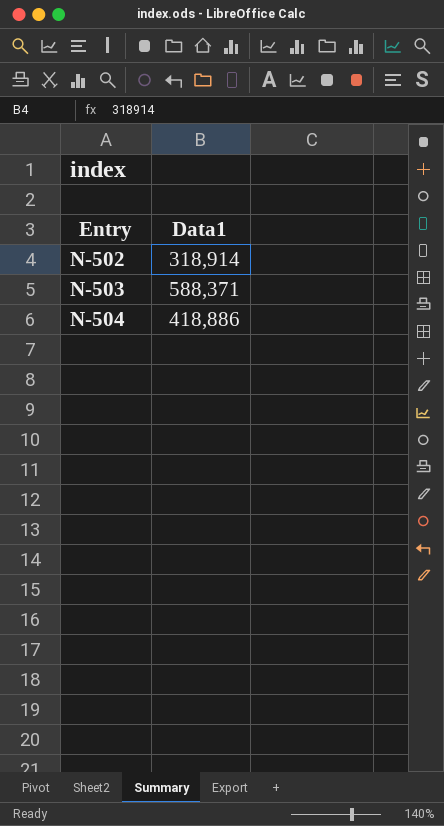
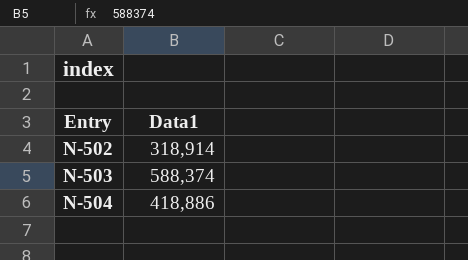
N-503 | Data1: 588,371 -> 588,374

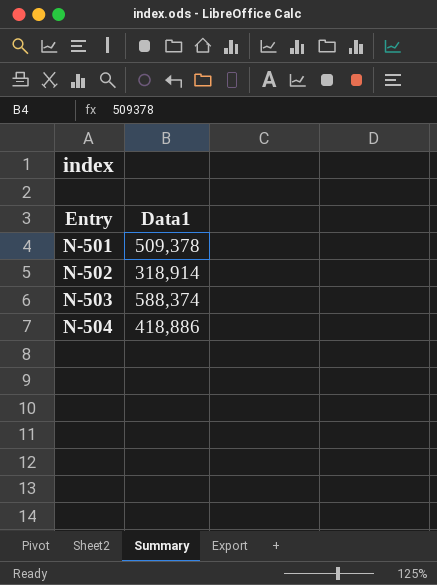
row N-501: none -> 509,378

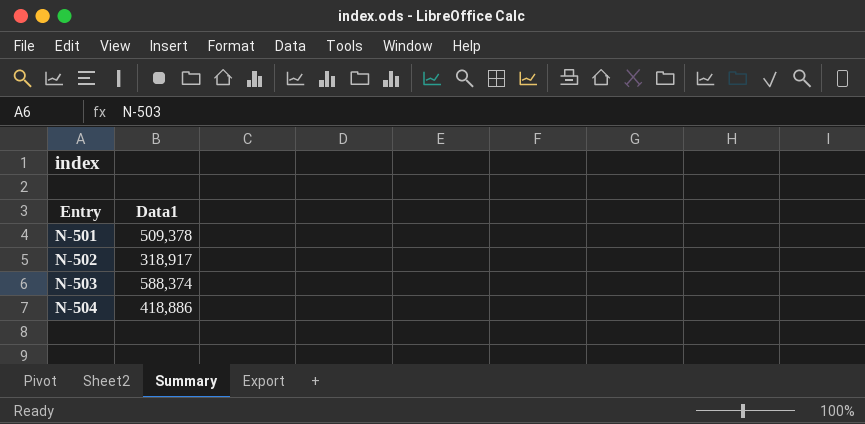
N-502 | Data1: 318,914 -> 318,917

